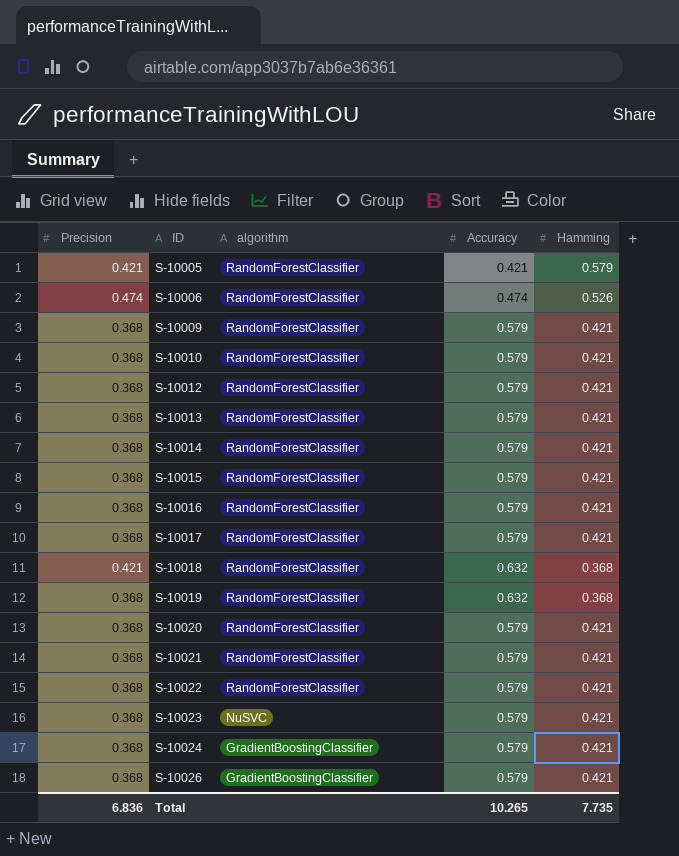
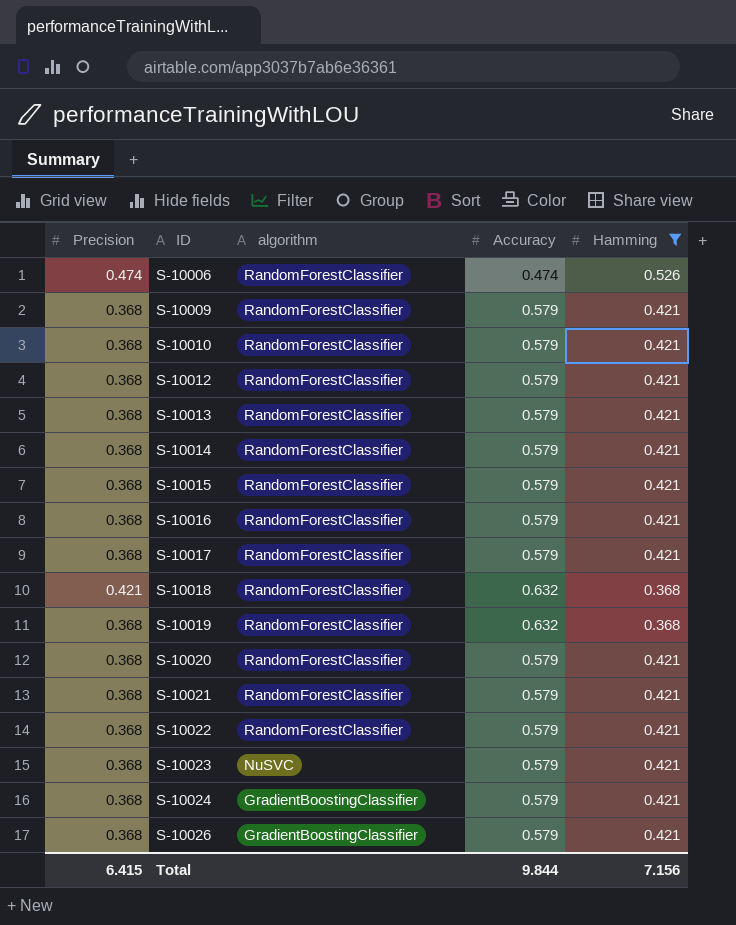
filter: none -> Hamming != 0.579
Total | Precision: 6.836 -> 6.415
Total | Accuracy: 10.265 -> 9.844
Total | Hamming: 7.735 -> 7.156

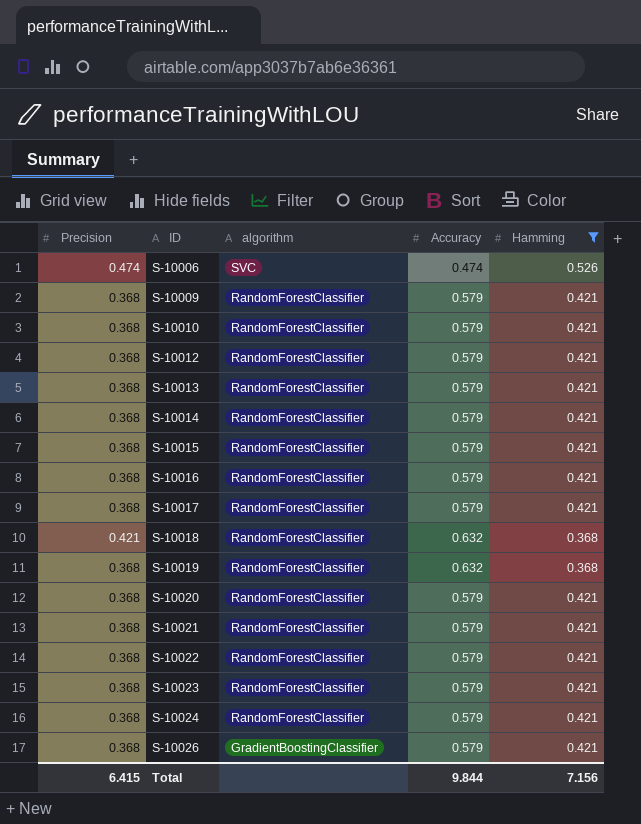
S-10006 | algorithm: RandomForestClassifier -> SVC
S-10023 | algorithm: NuSVC -> RandomForestClassifier
S-10024 | algorithm: GradientBoostingClassifier -> RandomForestClassifier

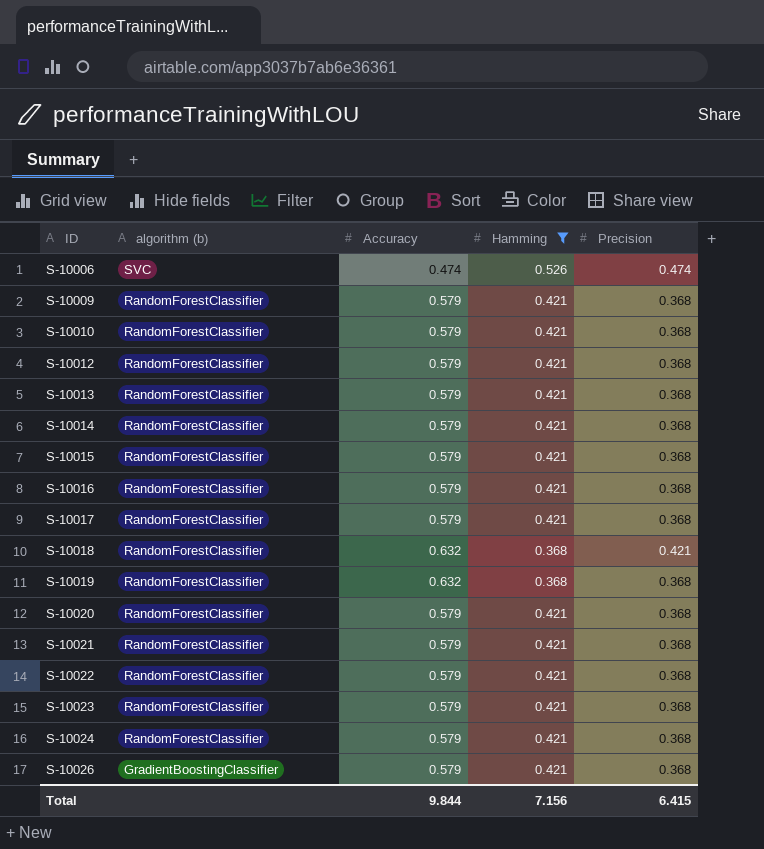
column name: algorithm -> algorithm (b)
column Precision | position: 1 -> 5

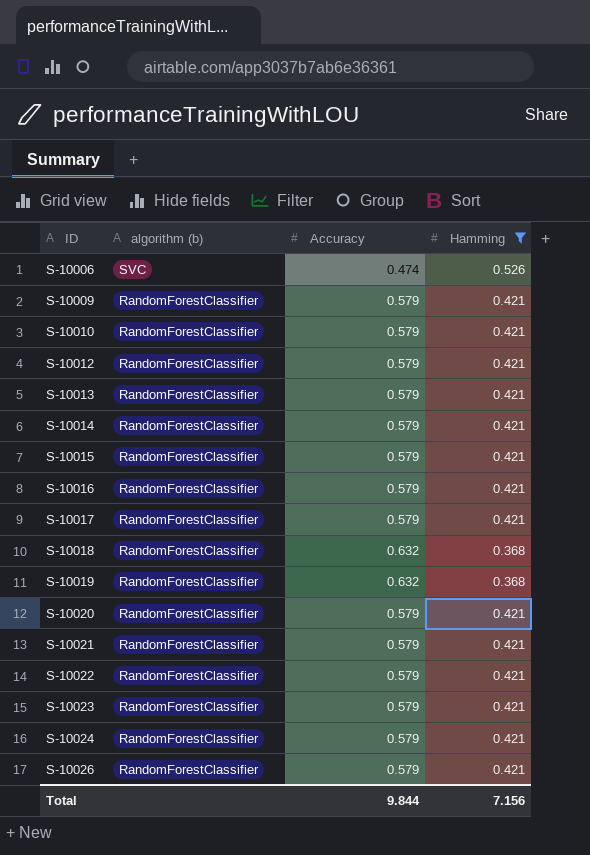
column Precision | position: 5 -> none
S-10026 | algorithm (b): GradientBoostingClassifier -> RandomForestClassifier

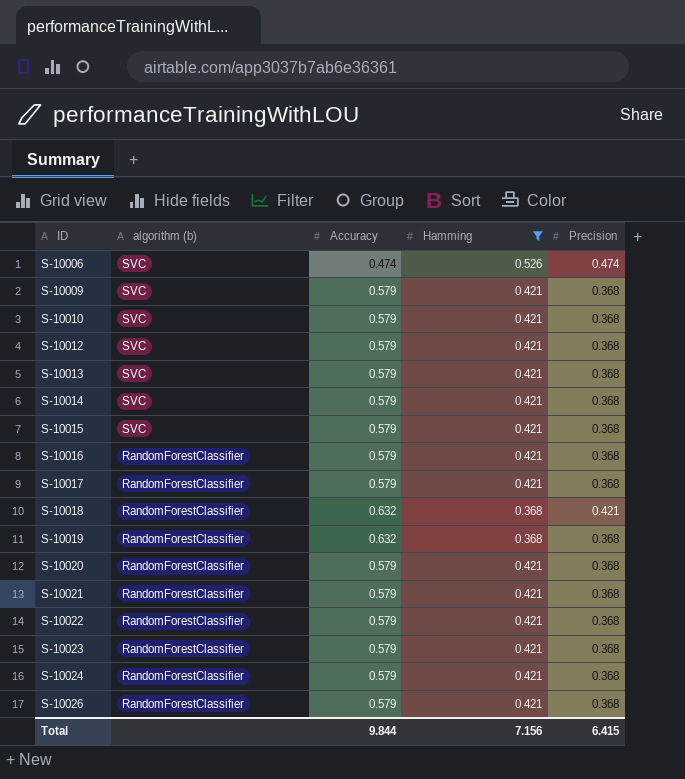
column Precision | position: none -> 5
S-10009 | algorithm (b): RandomForestClassifier -> SVC
S-10010 | algorithm (b): RandomForestClassifier -> SVC
S-10012 | algorithm (b): RandomForestClassifier -> SVC
S-10013 | algorithm (b): RandomForestClassifier -> SVC
S-10014 | algorithm (b): RandomForestClassifier -> SVC
S-10015 | algorithm (b): RandomForestClassifier -> SVC

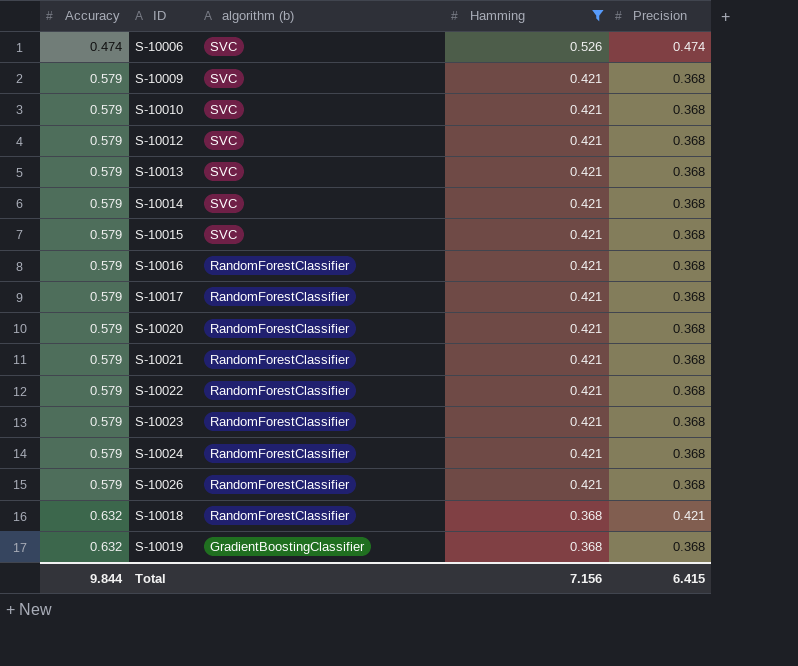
row order: ID ascending -> Accuracy ascending
column Accuracy | position: 3 -> 1
S-10019 | algorithm (b): RandomForestClassifier -> GradientBoostingClassifier

